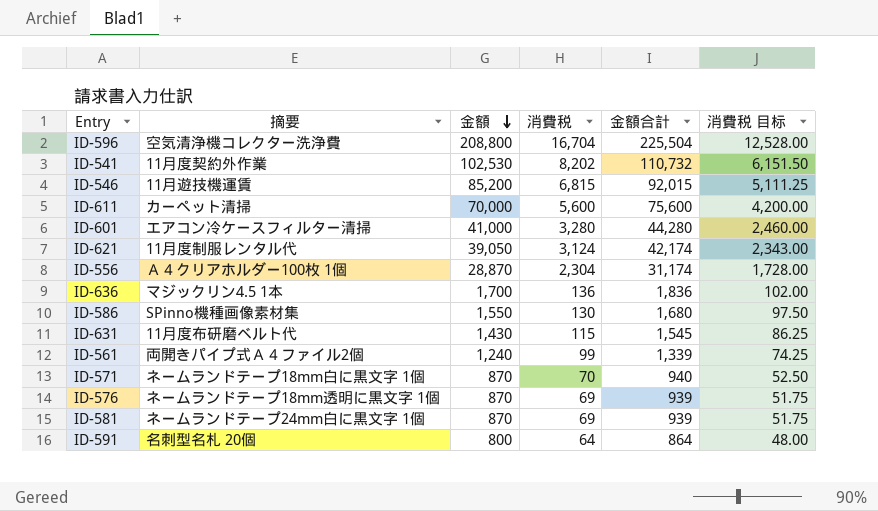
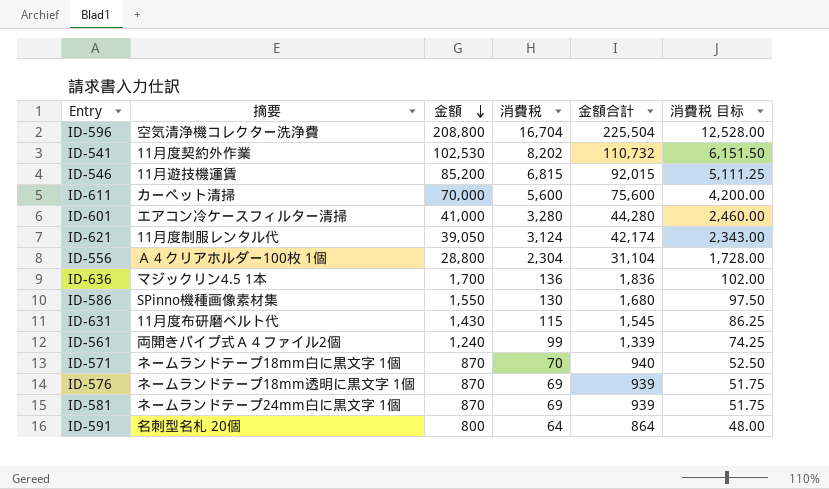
ID-556 | 金額: 28,870 -> 28,800
ID-556 | 金額合計: 31,174 -> 31,104

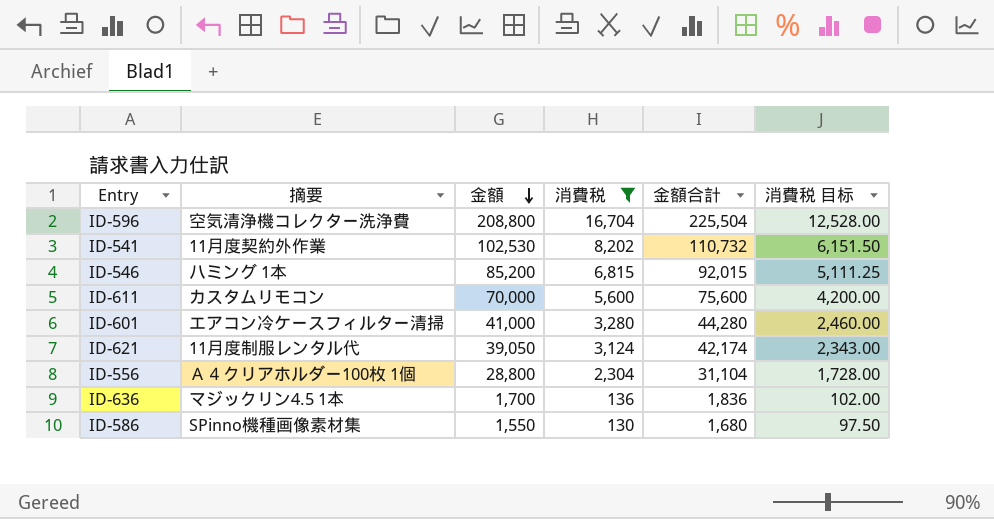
filter: none -> 消費税 >= 130
ID-546 | 摘要: 11月遊技機運賃 -> ハミング 1本
ID-611 | 摘要: カーペット清掃 -> カスタムリモコン

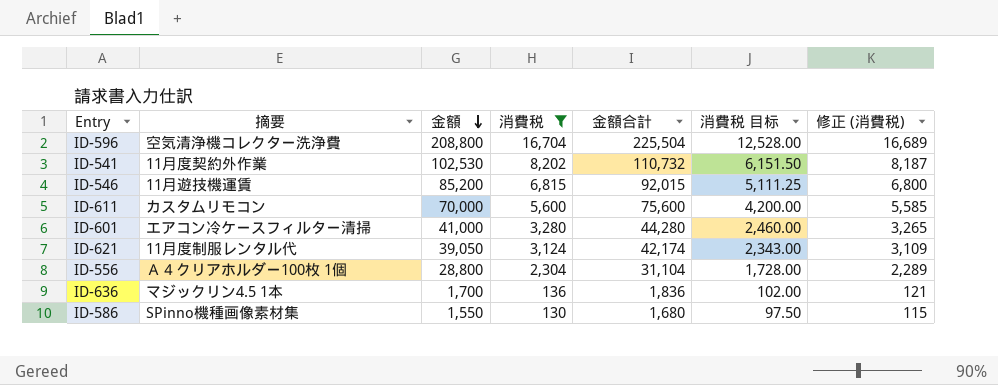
column 修正 (消費税) | formula: none -> [消費税] - 15
ID-546 | 摘要: ハミング 1本 -> 11月遊技機運賃

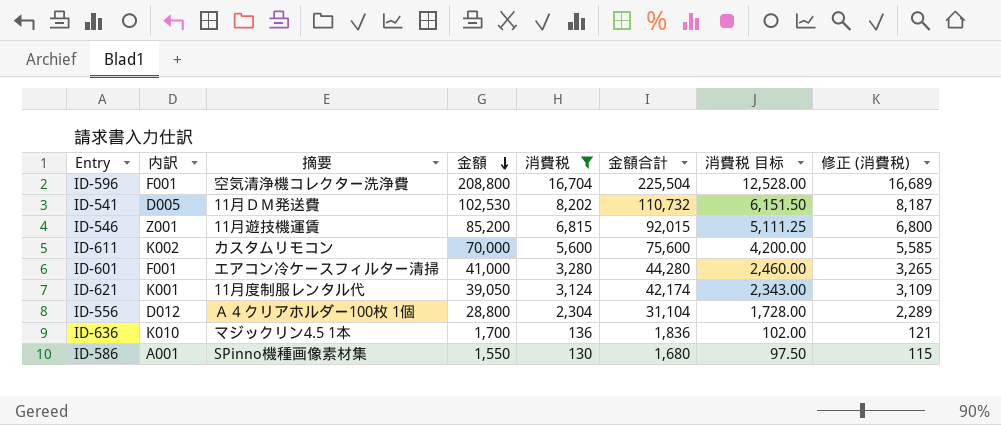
column 内訳 | position: none -> 2
ID-541 | 摘要: 11月度契約外作業 -> 11月ＤＭ発送費

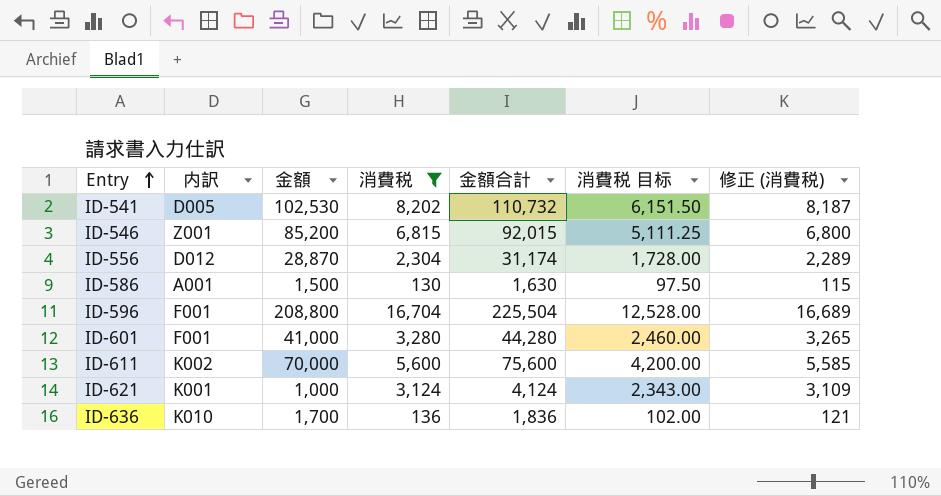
row order: 金額 descending -> Entry ascending
column 摘要 | position: 3 -> none
ID-556 | 金額: 28,800 -> 28,870
ID-556 | 金額合計: 31,104 -> 31,174
ID-586 | 金額: 1,550 -> 1,500
ID-586 | 金額合計: 1,680 -> 1,630
ID-621 | 金額: 39,050 -> 1,000
ID-621 | 金額合計: 42,174 -> 4,124

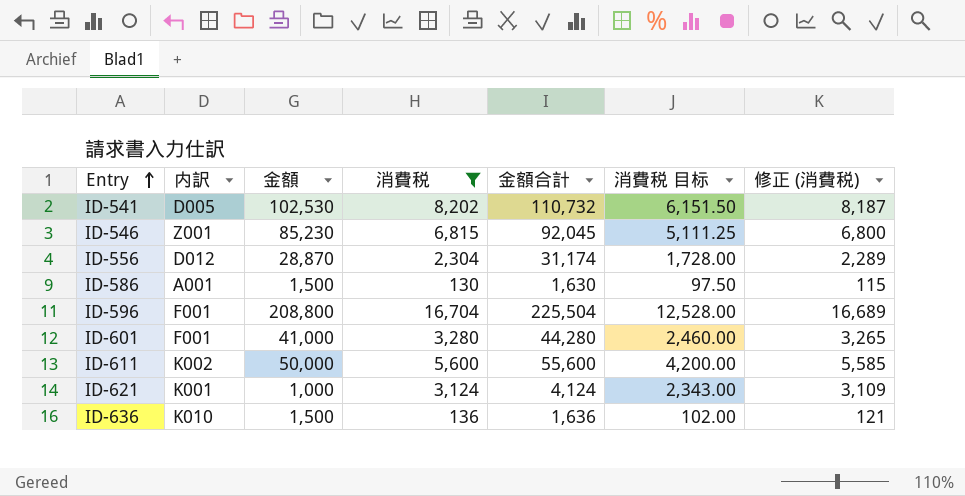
ID-546 | 金額: 85,200 -> 85,230
ID-546 | 金額合計: 92,015 -> 92,045
ID-611 | 金額: 70,000 -> 50,000
ID-611 | 金額合計: 75,600 -> 55,600
ID-636 | 金額: 1,700 -> 1,500
ID-636 | 金額合計: 1,836 -> 1,636

